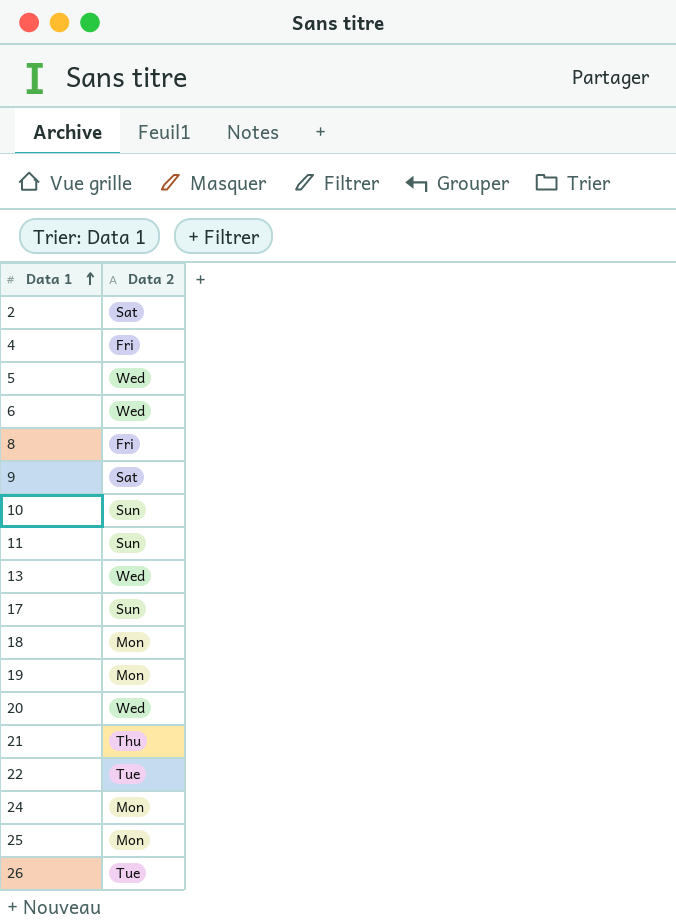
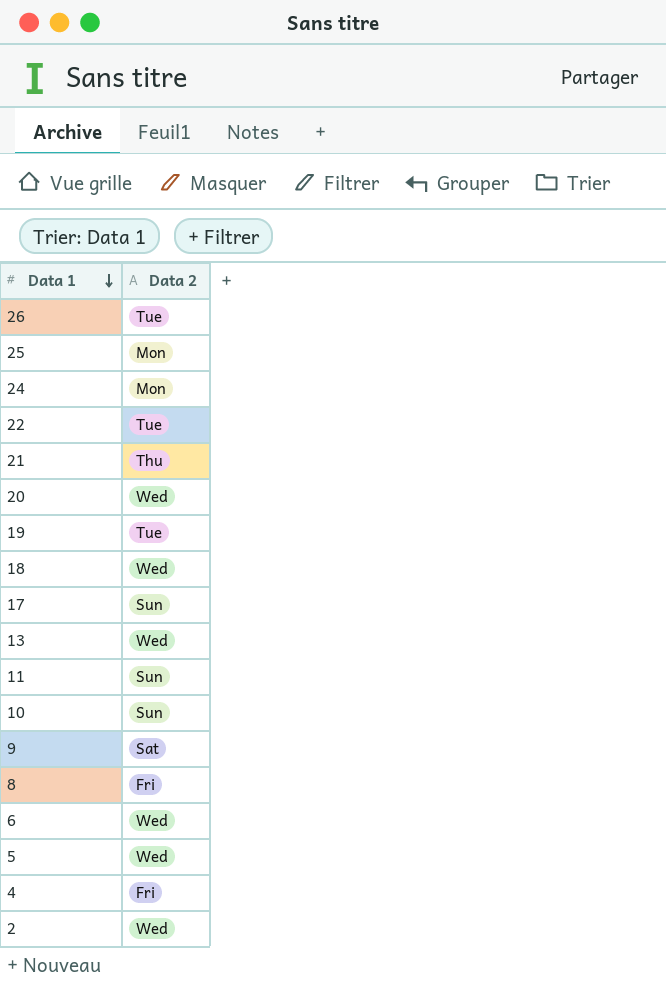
row order: Data 1 ascending -> Data 1 descending
19 | Data 2: Mon -> Tue
18 | Data 2: Mon -> Wed
2 | Data 2: Sat -> Wed

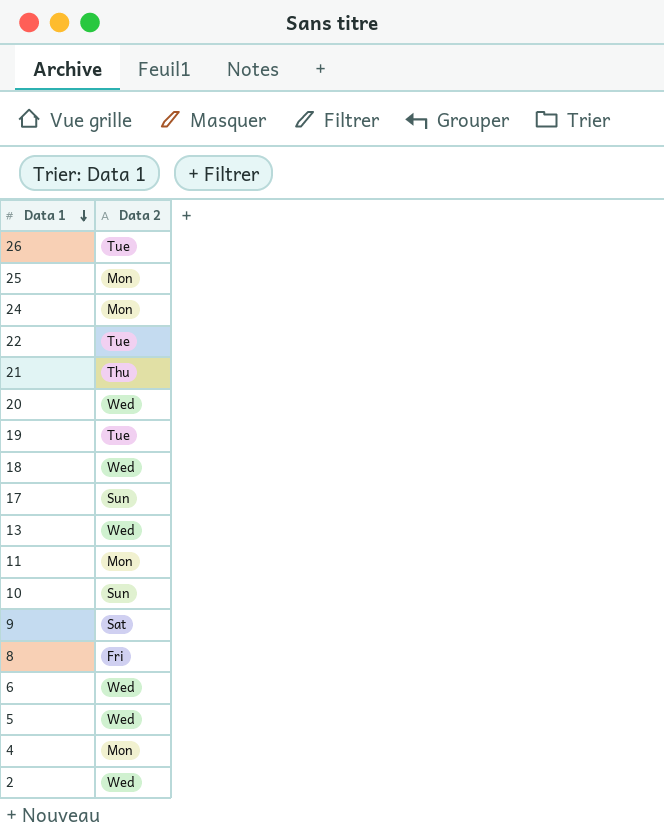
11 | Data 2: Sun -> Mon
4 | Data 2: Fri -> Mon

